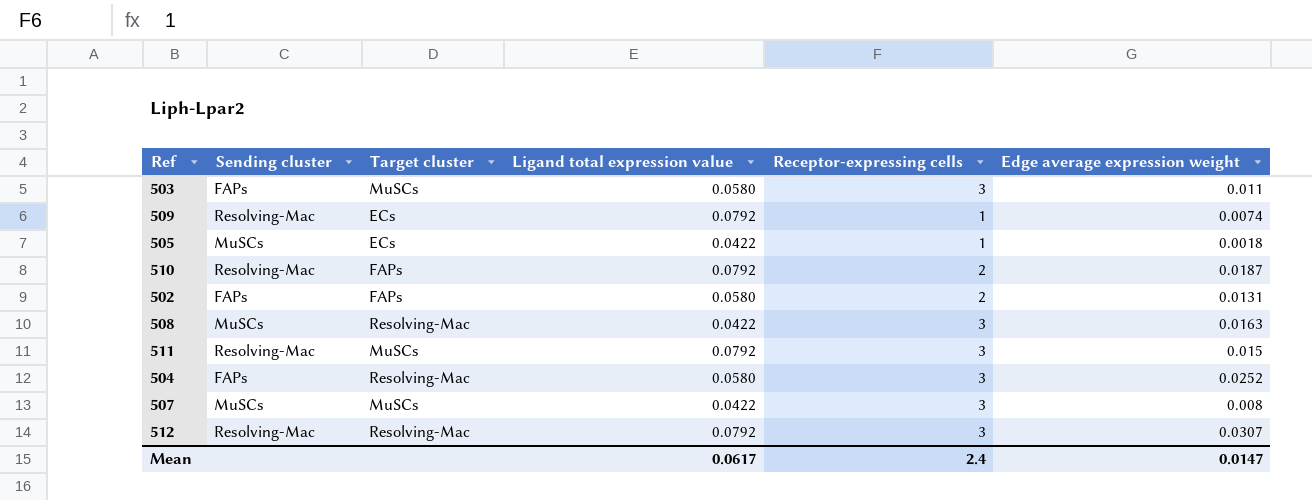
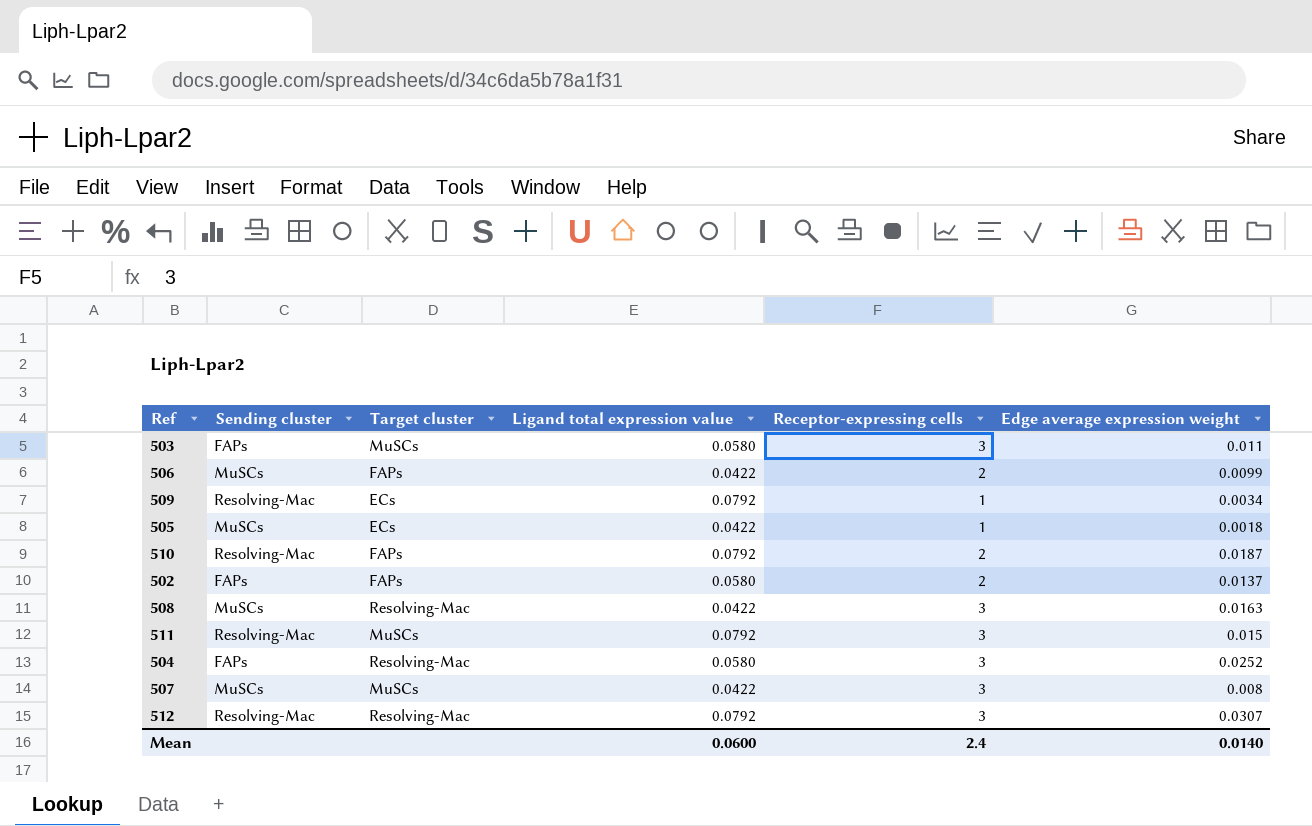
row 506: none -> MuSCs | FAPs | 0.0422 | 2 | 0.0099
509 | Edge average expression weight: 0.0074 -> 0.0034
502 | Edge average expression weight: 0.0131 -> 0.0137
Mean | Ligand total expression value: 0.0617 -> 0.0600
Mean | Edge average expression weight: 0.0147 -> 0.0140

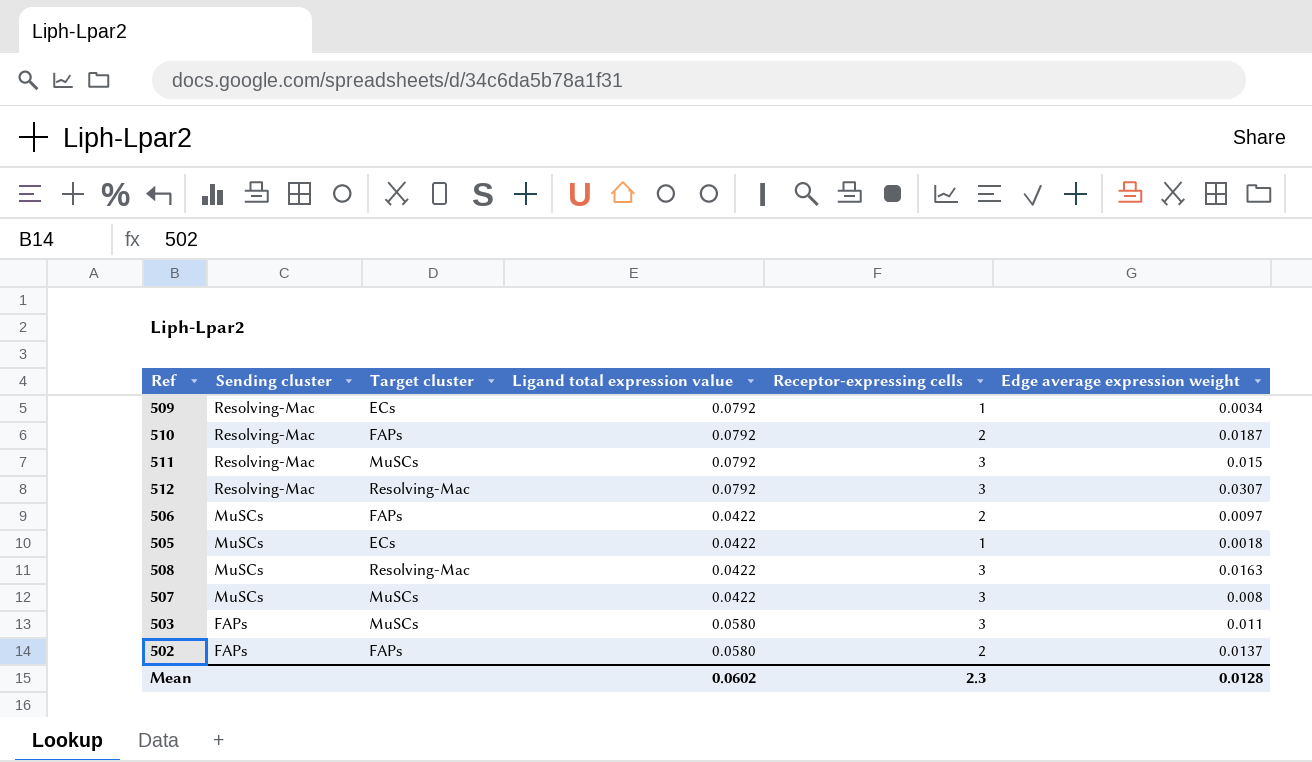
row order: none -> Sending cluster descending
row 504: FAPs | Resolving-Mac | 0.0580 | 3 | 0.0252 -> none
506 | Edge average expression weight: 0.0099 -> 0.0097
Mean | Ligand total expression value: 0.0600 -> 0.0602
Mean | Receptor-expressing cells: 2.4 -> 2.3
Mean | Edge average expression weight: 0.0140 -> 0.0128

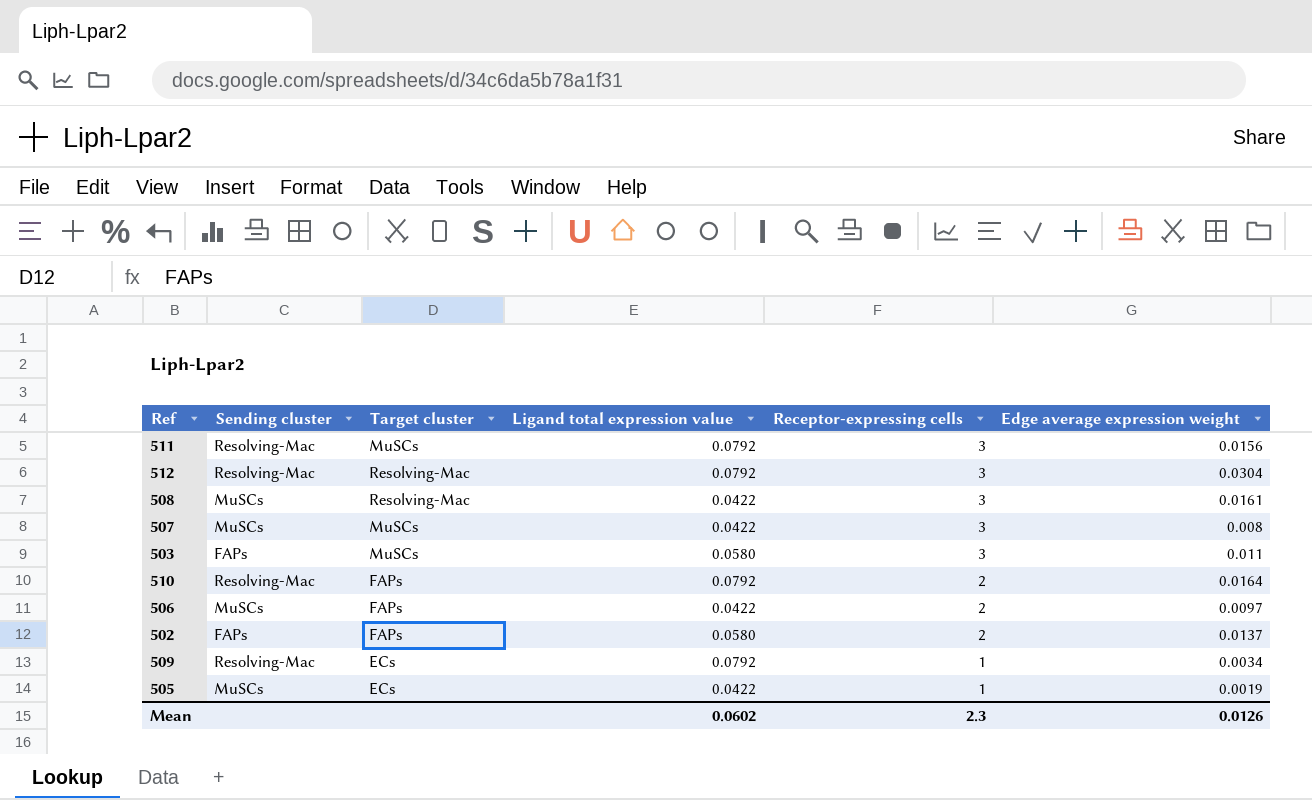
row order: Sending cluster descending -> Receptor-expressing cells descending
511 | Edge average expression weight: 0.015 -> 0.0156
512 | Edge average expression weight: 0.0307 -> 0.0304
508 | Edge average expression weight: 0.0163 -> 0.0161
510 | Edge average expression weight: 0.0187 -> 0.0164
505 | Edge average expression weight: 0.0018 -> 0.0019
Mean | Edge average expression weight: 0.0128 -> 0.0126

